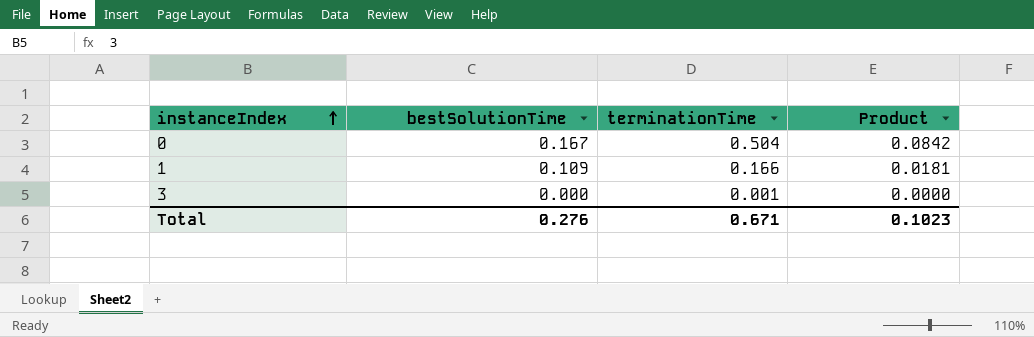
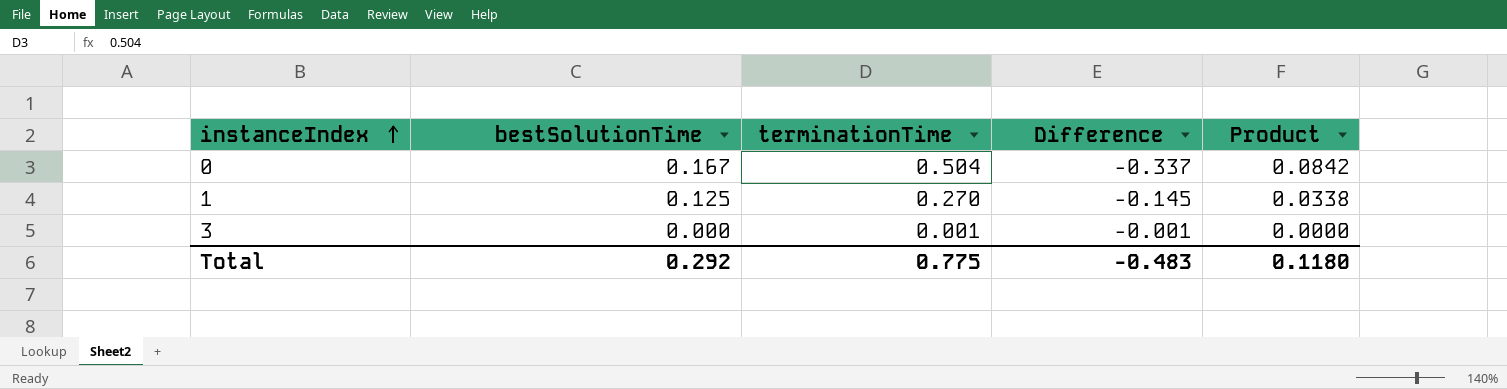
column Difference | formula: none -> [bestSolutionTime] - [terminationTime]
1 | bestSolutionTime: 0.109 -> 0.125
1 | terminationTime: 0.166 -> 0.270
1 | Product: 0.0181 -> 0.0338
Total | bestSolutionTime: 0.276 -> 0.292
Total | terminationTime: 0.671 -> 0.775
Total | Product: 0.1023 -> 0.1180

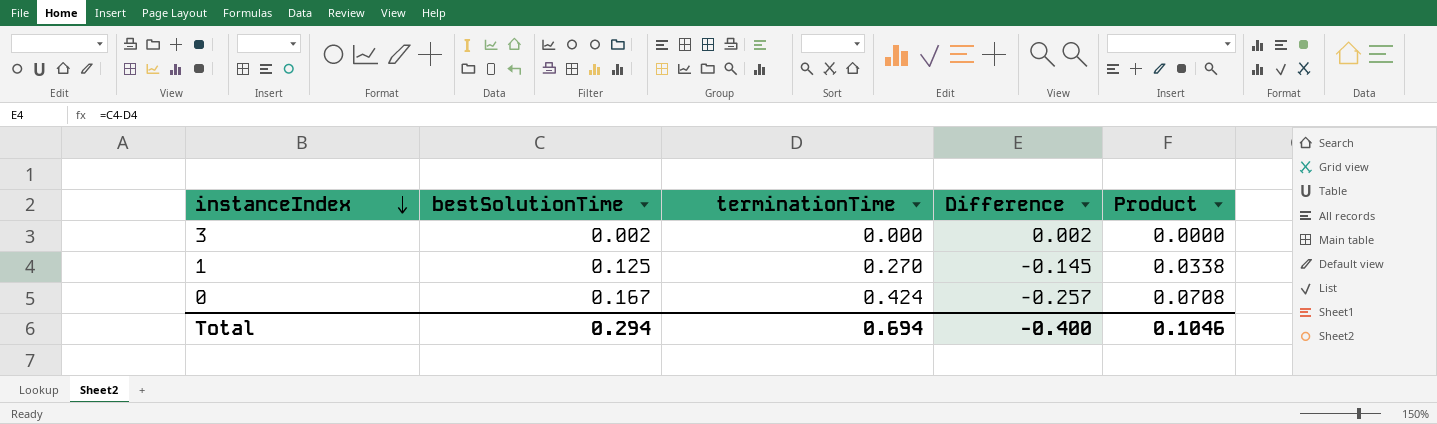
row order: instanceIndex ascending -> instanceIndex descending
3 | bestSolutionTime: 0.000 -> 0.002
3 | terminationTime: 0.001 -> 0.000
3 | Difference: -0.001 -> 0.002
0 | terminationTime: 0.504 -> 0.424
0 | Difference: -0.337 -> -0.257
0 | Product: 0.0842 -> 0.0708
Total | bestSolutionTime: 0.292 -> 0.294
Total | terminationTime: 0.775 -> 0.694
Total | Difference: -0.483 -> -0.400
Total | Product: 0.1180 -> 0.1046

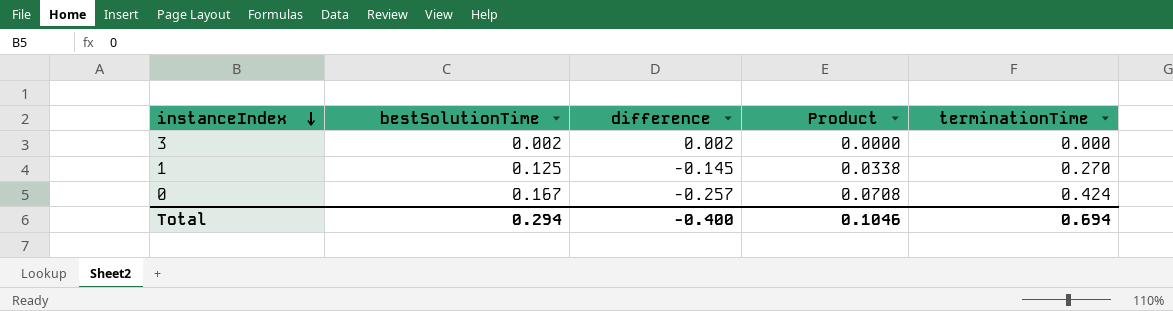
column name: Difference -> difference
column terminationTime | position: 3 -> 5

